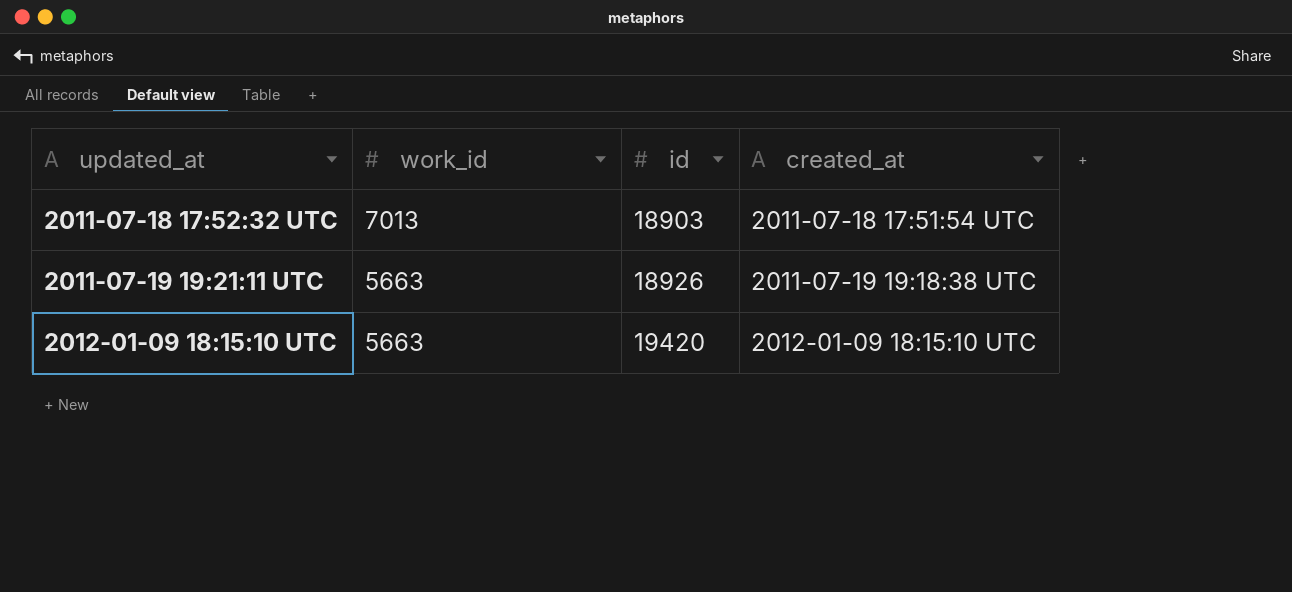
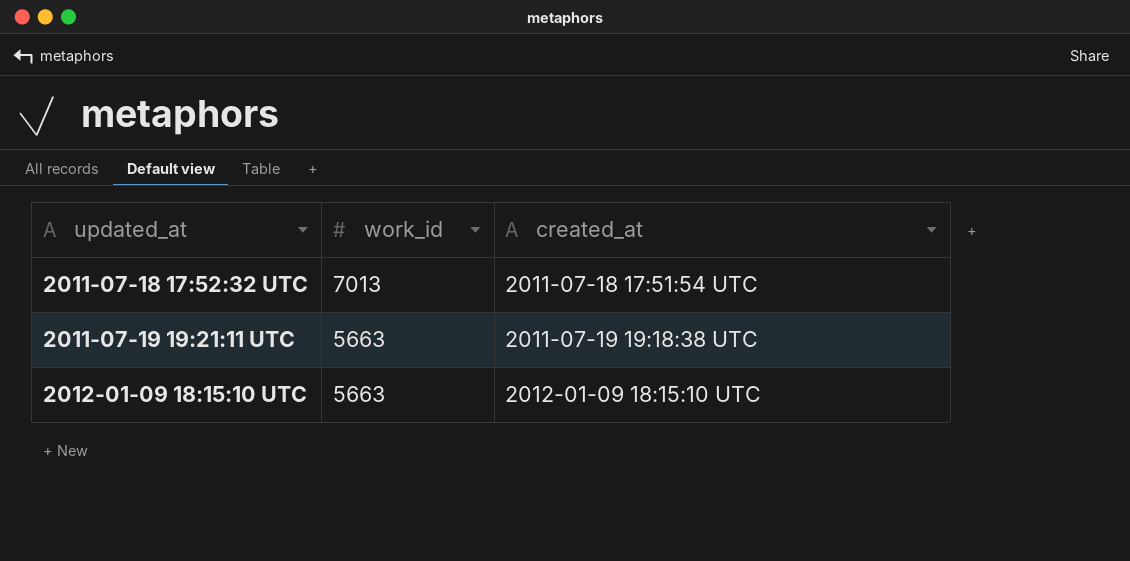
column id | position: 3 -> none

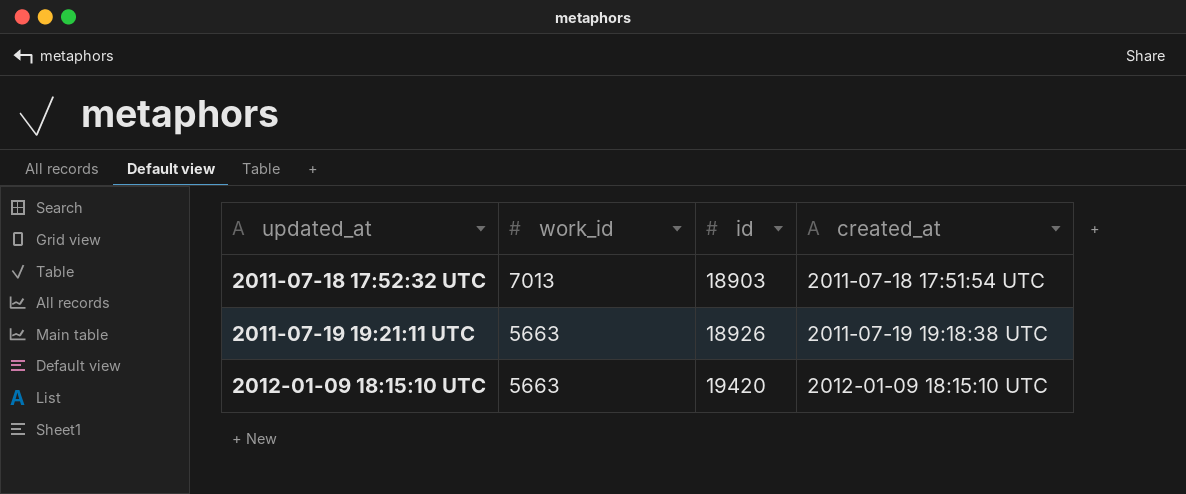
column id | position: none -> 3

